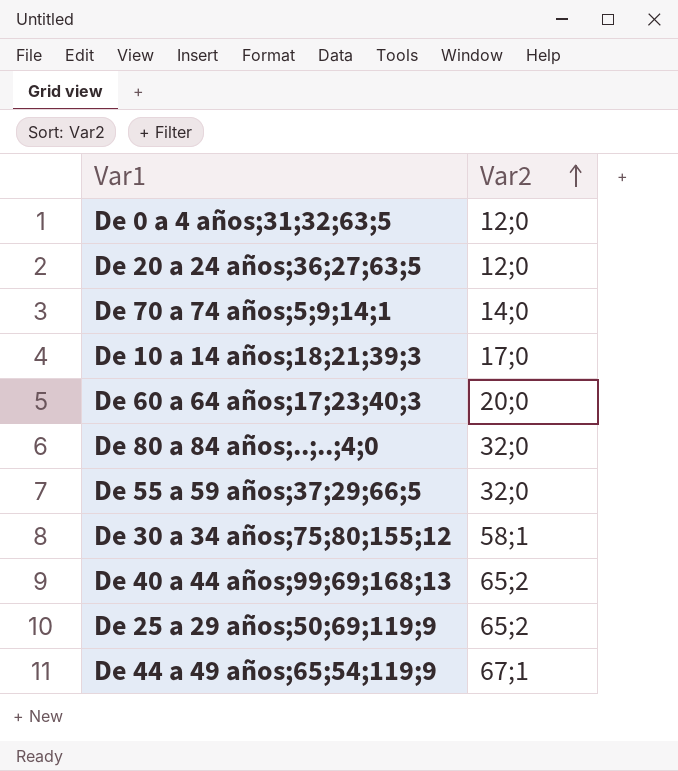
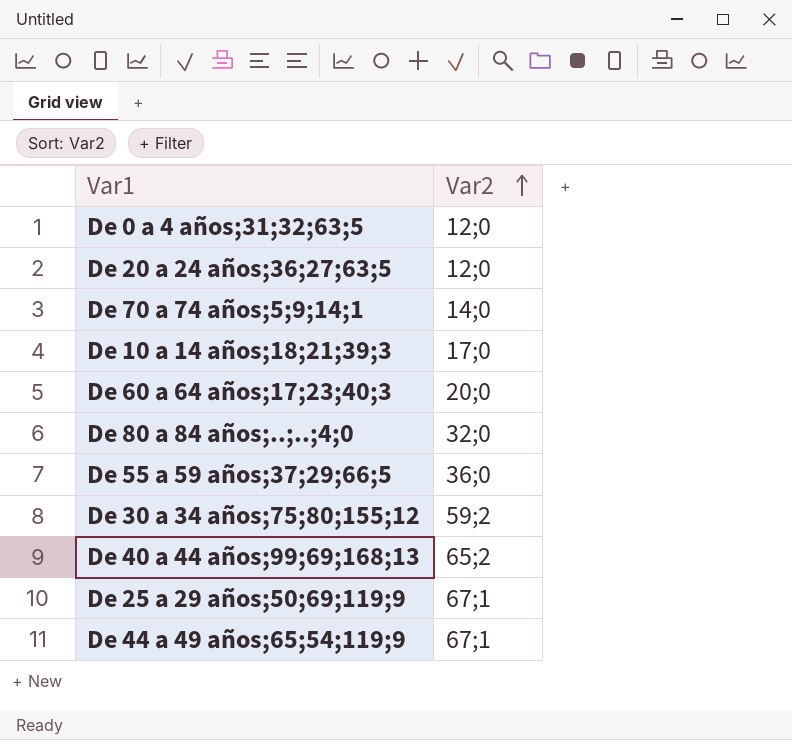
De 55 a 59 años;37;29;66;5 | Var2: 32;0 -> 36;0
De 30 a 34 años;75;80;155;12 | Var2: 58;1 -> 59;2
De 25 a 29 años;50;69;119;9 | Var2: 65;2 -> 67;1

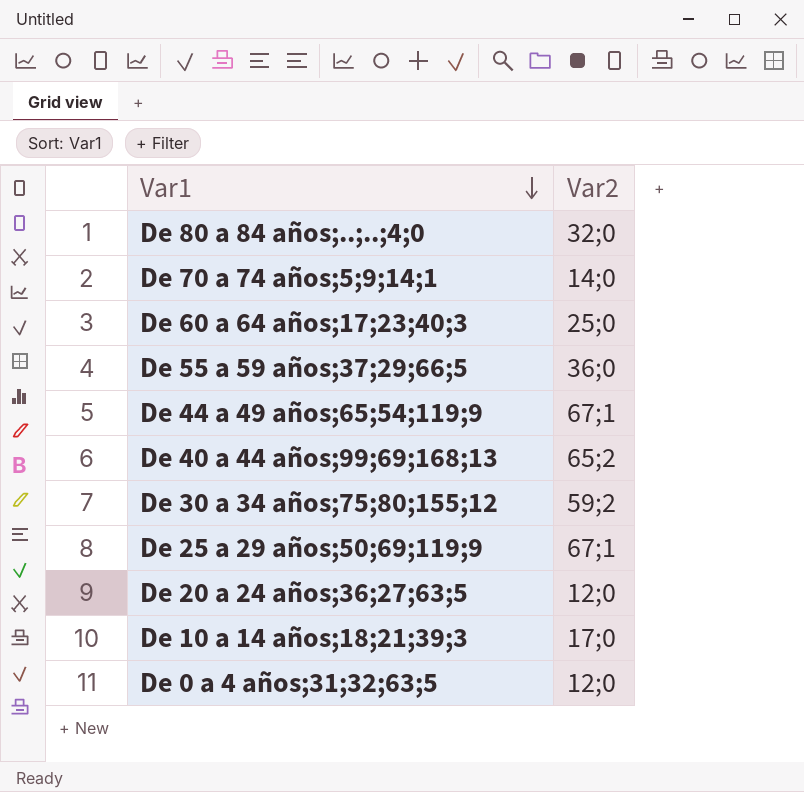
row order: Var2 ascending -> Var1 descending
De 60 a 64 años;17;23;40;3 | Var2: 20;0 -> 25;0

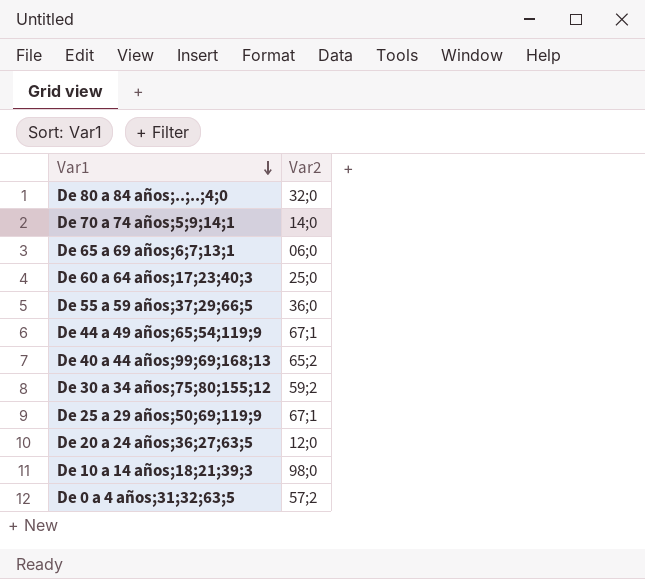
row De 65 a 69 años;6;7;13;1: none -> 06;0
De 10 a 14 años;18;21;39;3 | Var2: 17;0 -> 98;0
De 0 a 4 años;31;32;63;5 | Var2: 12;0 -> 57;2

